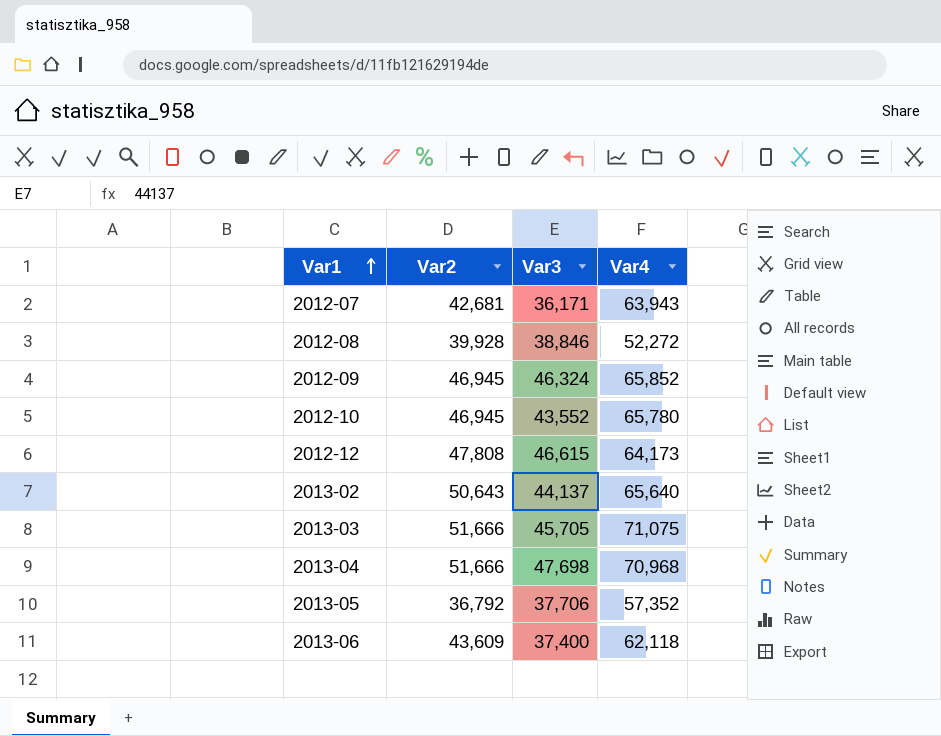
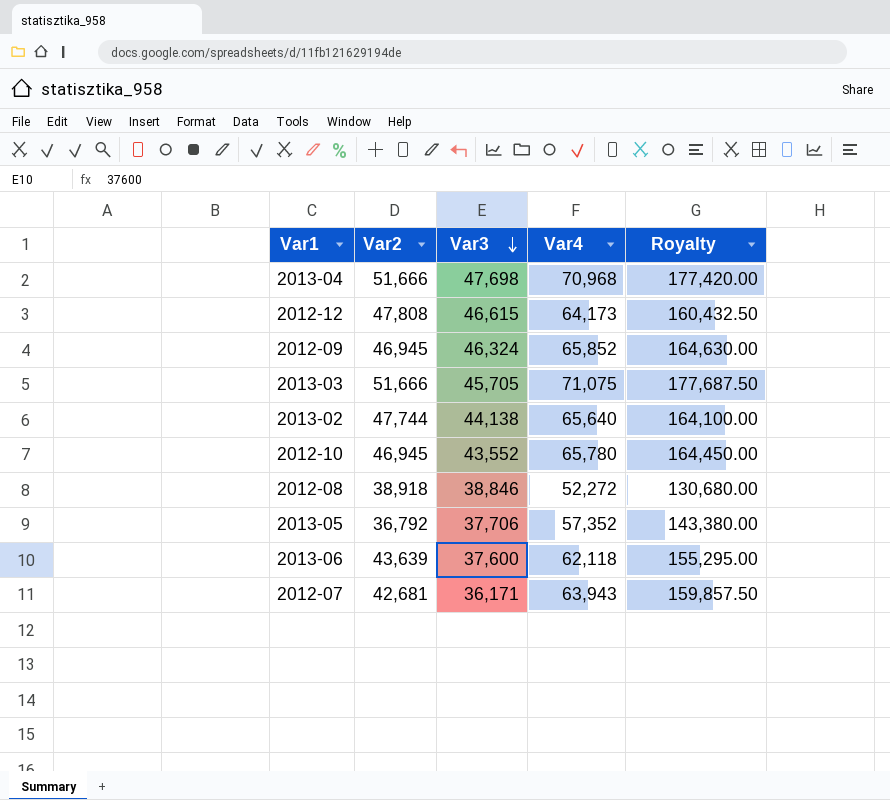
row order: Var1 ascending -> Var3 descending
column Royalty | formula: none -> [Var4] * 2.5
2013-02 | Var2: 50,643 -> 47,744
2013-02 | Var3: 44,137 -> 44,138
2012-08 | Var2: 39,928 -> 38,918
2013-06 | Var2: 43,609 -> 43,639
2013-06 | Var3: 37,400 -> 37,600

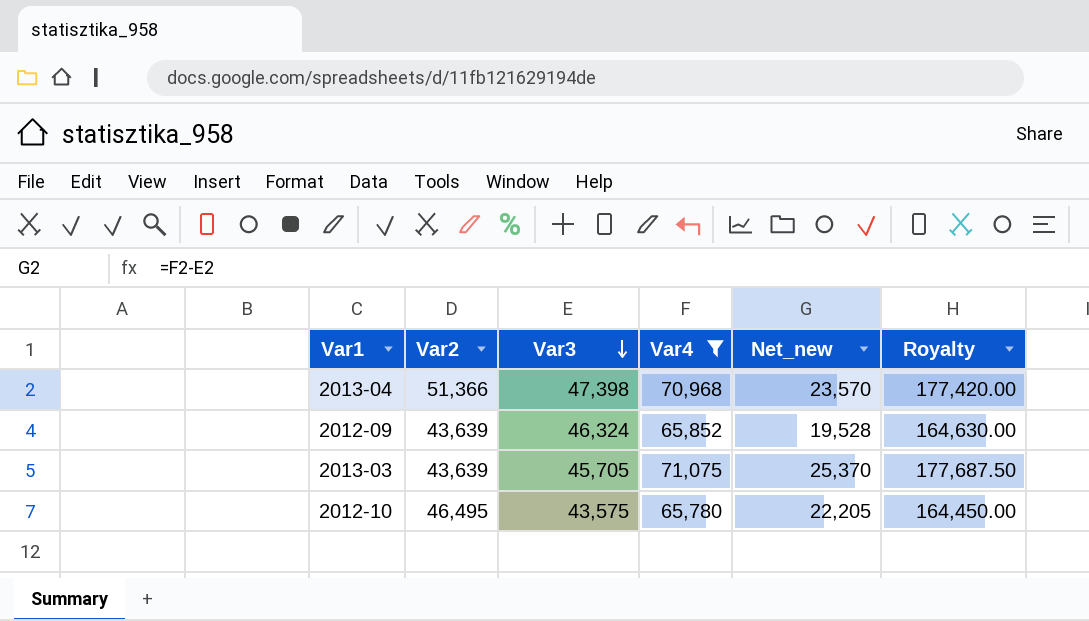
filter: none -> Var4 >= 65,780
column Net_new | formula: none -> [Var4] - [Var3]
2013-04 | Var2: 51,666 -> 51,366
2013-04 | Var3: 47,698 -> 47,398
2012-09 | Var2: 46,945 -> 43,639
2013-03 | Var2: 51,666 -> 43,639
2012-10 | Var2: 46,945 -> 46,495
2012-10 | Var3: 43,552 -> 43,575

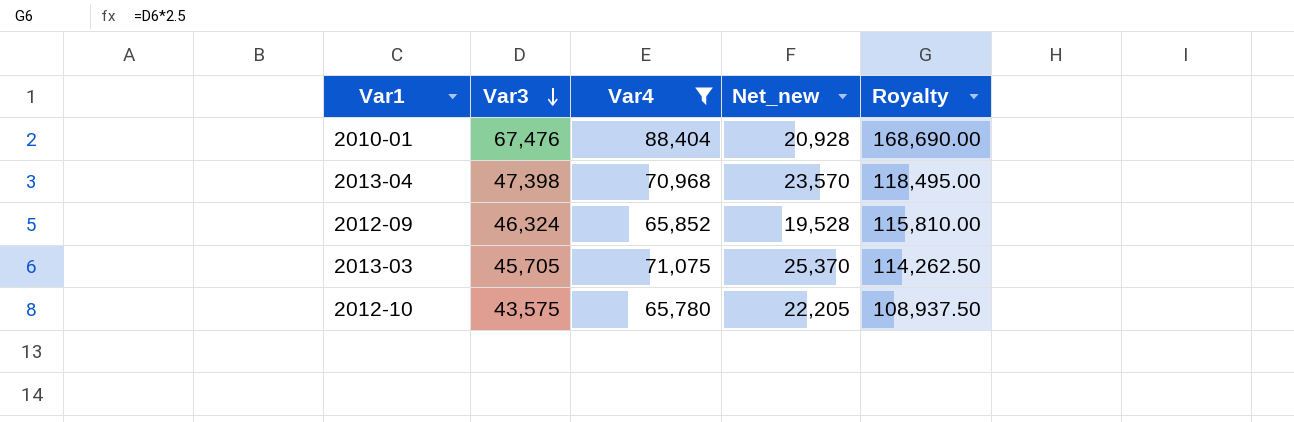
column Var2 | position: 2 -> none
column Royalty | formula: [Var4] * 2.5 -> [Var3] * 2.5
row 2010-01: none -> 67,476 | 88,404 | 20,928 | 168,690.00

